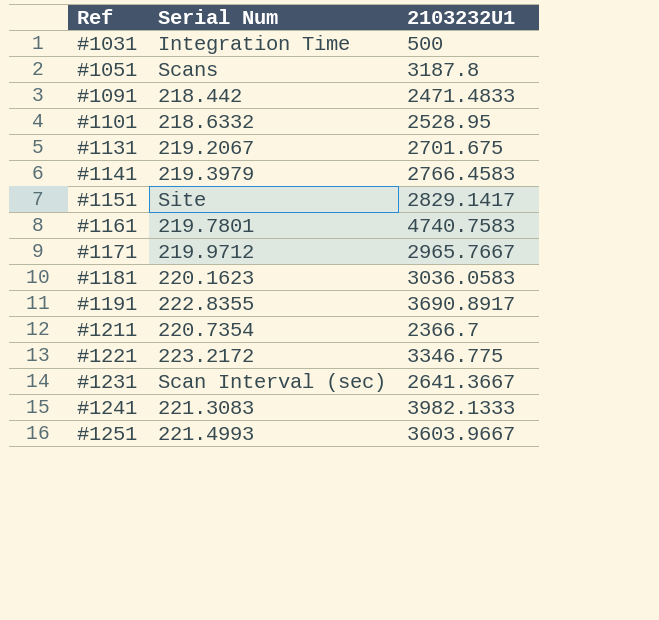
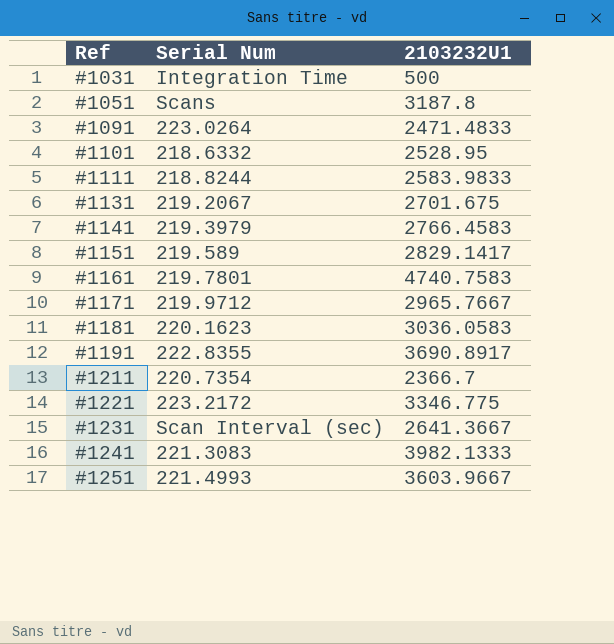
#1091 | Serial Num: 218.442 -> 223.0264
row #1111: none -> 218.8244 | 2583.9833
#1151 | Serial Num: Site -> 219.589

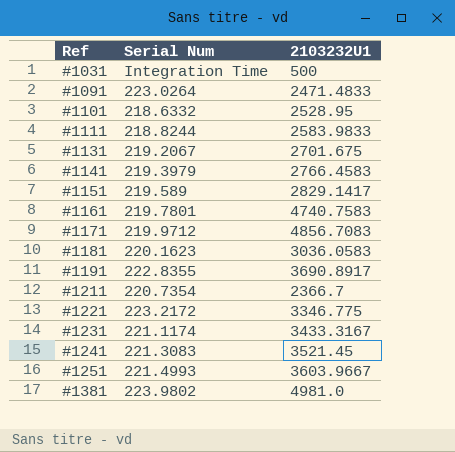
row #1051: Scans | 3187.8 -> none
#1171 | 2103232U1: 2965.7667 -> 4856.7083
#1231 | Serial Num: Scan Interval (sec) -> 221.1174
#1231 | 2103232U1: 2641.3667 -> 3433.3167
#1241 | 2103232U1: 3982.1333 -> 3521.45
row #1381: none -> 223.9802 | 4981.0

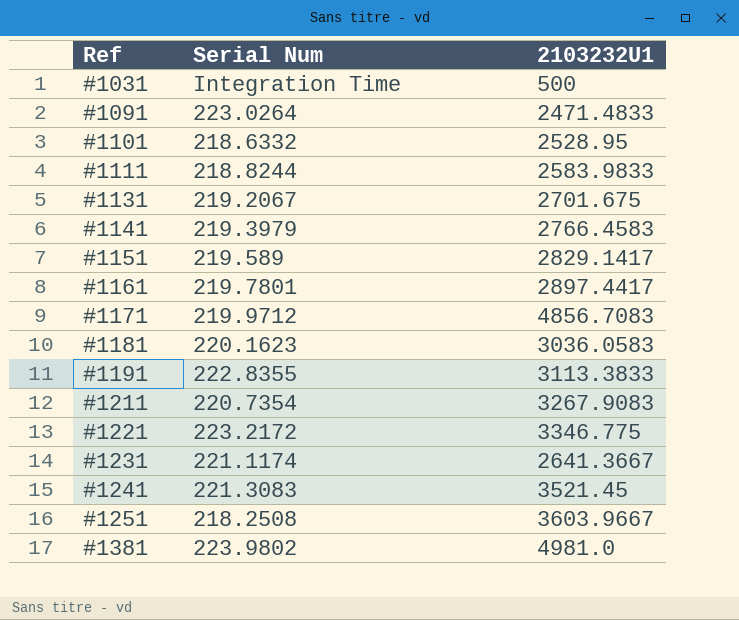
#1161 | 2103232U1: 4740.7583 -> 2897.4417
#1191 | 2103232U1: 3690.8917 -> 3113.3833
#1211 | 2103232U1: 2366.7 -> 3267.9083
#1231 | 2103232U1: 3433.3167 -> 2641.3667
#1251 | Serial Num: 221.4993 -> 218.2508

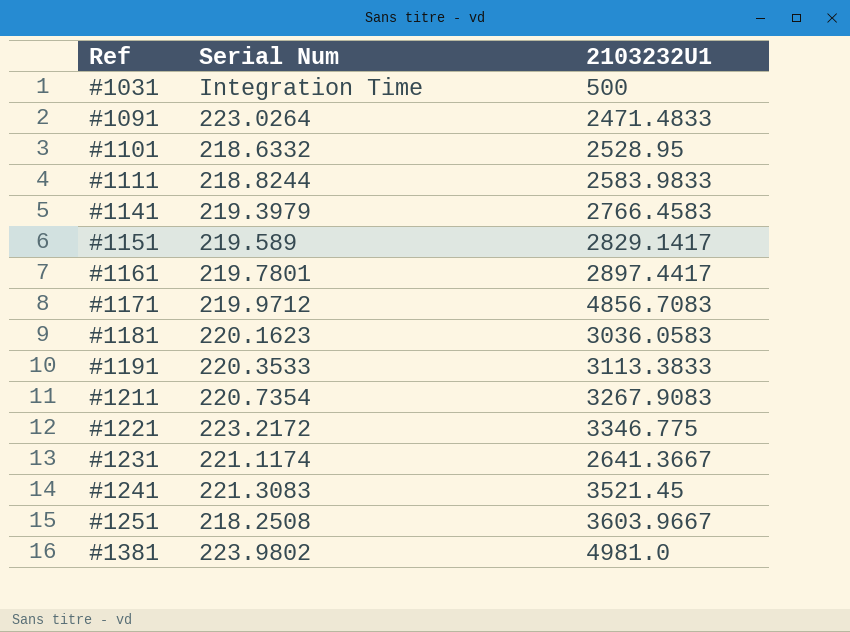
row #1131: 219.2067 | 2701.675 -> none
#1191 | Serial Num: 222.8355 -> 220.3533

